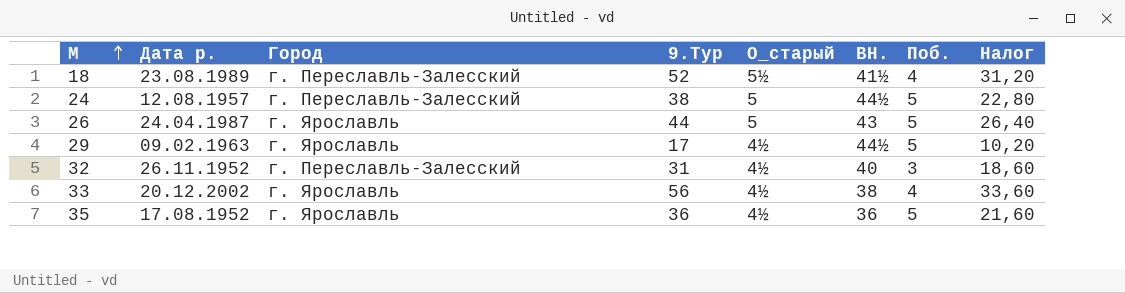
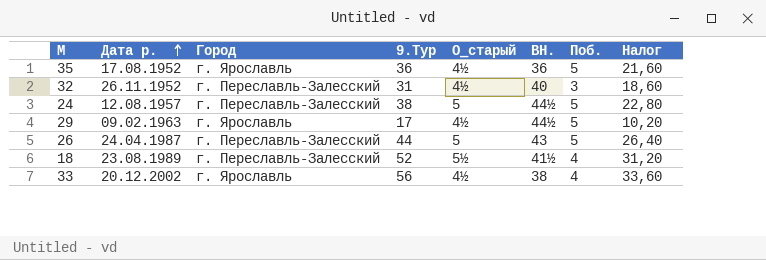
row order: М ascending -> Дата р. ascending
26 | Город: г. Ярославль -> г. Переславль-Залесский

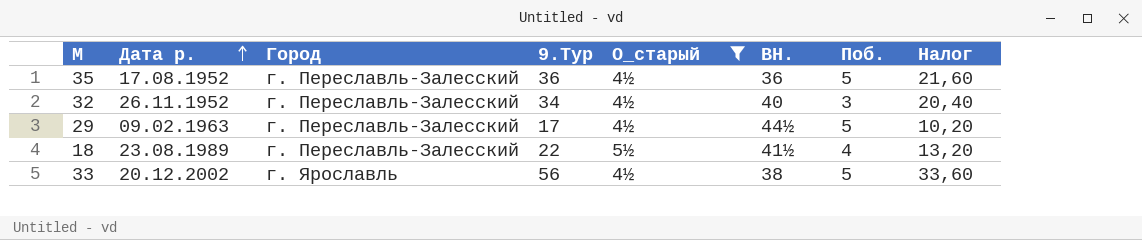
filter: none -> О_старый != 5
35 | Город: г. Ярославль -> г. Переславль-Залесский
32 | 9.Тур: 31 -> 34
32 | Налог: 18,60 -> 20,40
29 | Город: г. Ярославль -> г. Переславль-Залесский
18 | 9.Тур: 52 -> 22
18 | Налог: 31,20 -> 13,20
33 | Поб.: 4 -> 5

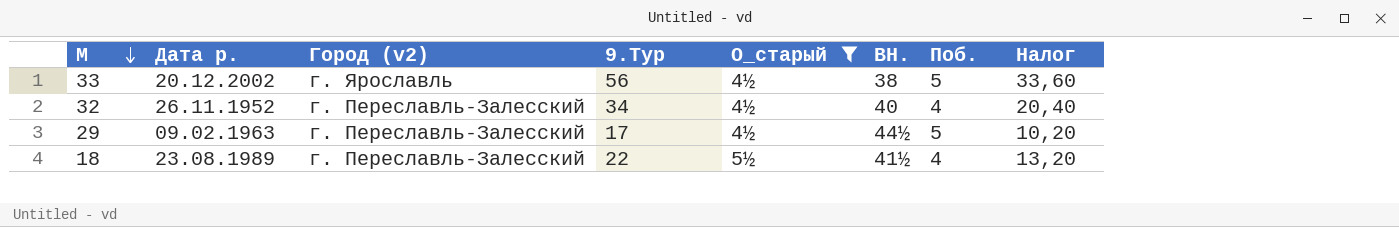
row order: Дата р. ascending -> М descending
column name: Город -> Город (v2)
row 35: 17.08.1952 | г. Переславль-Залесский | 36 | 4½ | 36 | 5 | 21,60 -> none
32 | Поб.: 3 -> 4

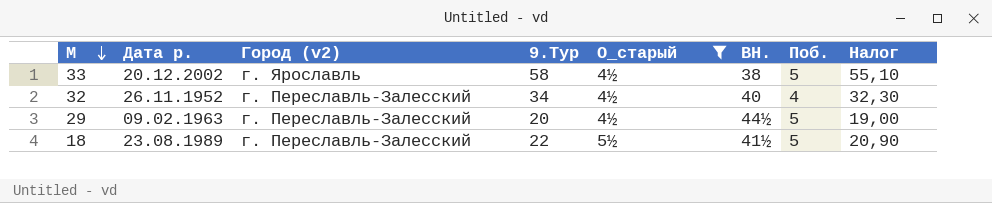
column Налог | formula: [9.Тур] * 0,6 -> [9.Тур] * 0,95
33 | 9.Тур: 56 -> 58
29 | 9.Тур: 17 -> 20
18 | Поб.: 4 -> 5

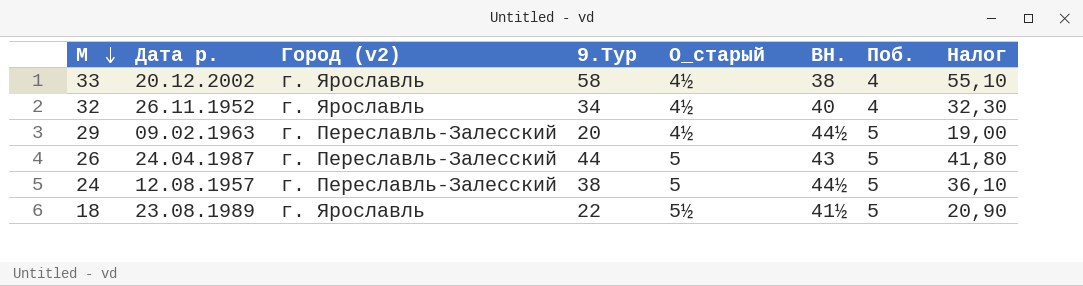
filter: О_старый != 5 -> none
33 | Поб.: 5 -> 4
32 | Город (v2): г. Переславль-Залесский -> г. Ярославль
18 | Город (v2): г. Переславль-Залесский -> г. Ярославль

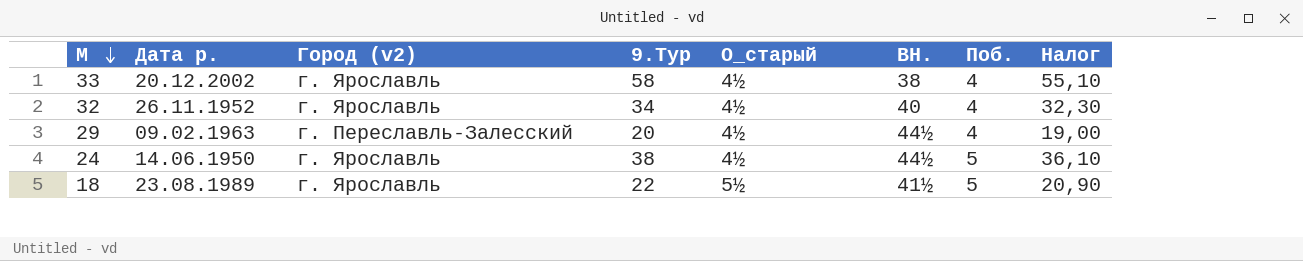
row 26: 24.04.1987 | г. Переславль-Залесский | 44 | 5 | 43 | 5 | 41,80 -> none
29 | Поб.: 5 -> 4
24 | Дата р.: 12.08.1957 -> 14.06.1950
24 | Город (v2): г. Переславль-Залесский -> г. Ярославль
24 | О_старый: 5 -> 4½

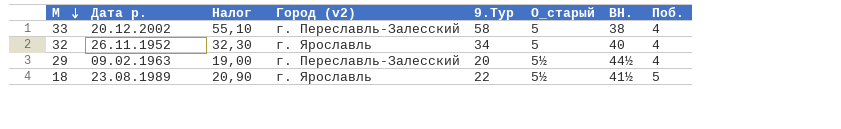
column Налог | position: 8 -> 3
row 24: 14.06.1950 | г. Ярославль | 38 | 4½ | 44½ | 5 | 36,10 -> none
33 | Город (v2): г. Ярославль -> г. Переславль-Залесский
33 | О_старый: 4½ -> 5
32 | О_старый: 4½ -> 5
29 | О_старый: 4½ -> 5½

